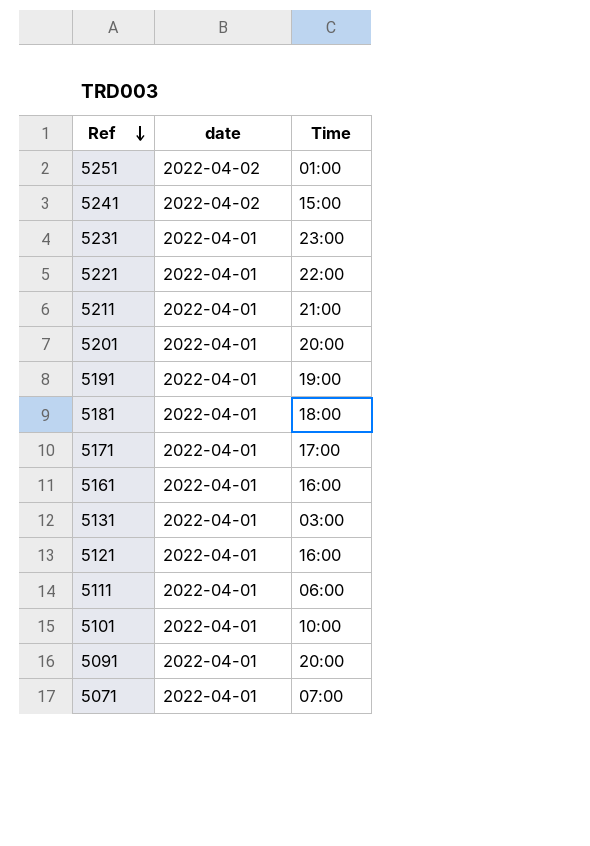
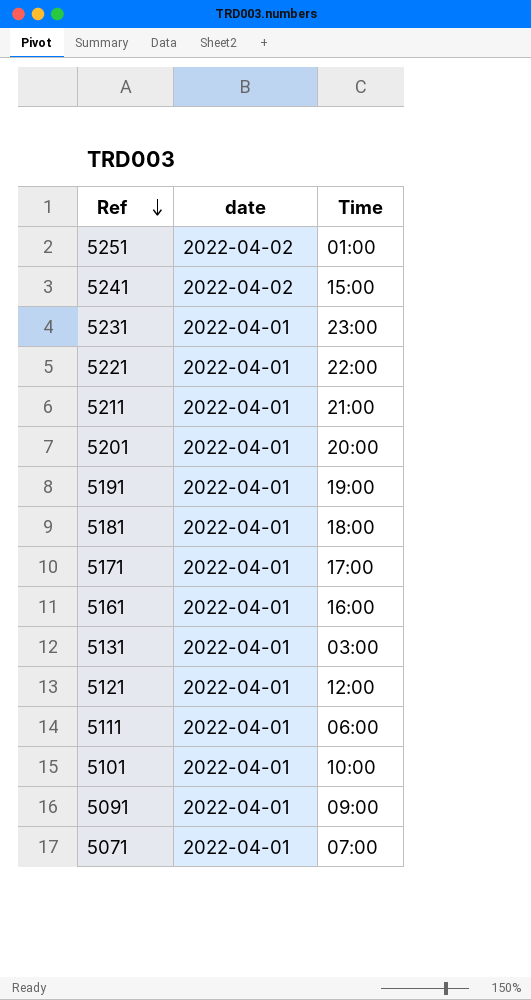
5121 | Time: 16:00 -> 12:00
5091 | Time: 20:00 -> 09:00

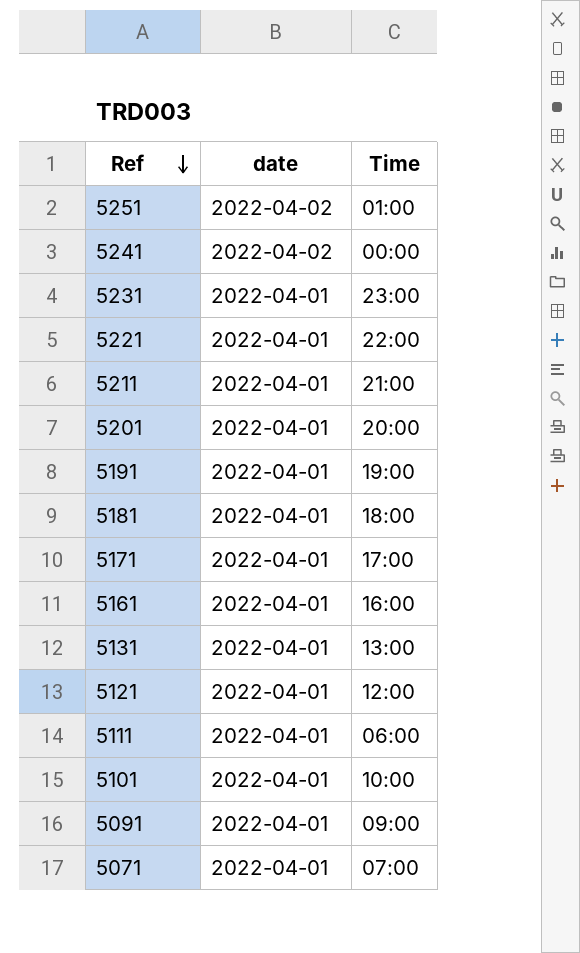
5241 | Time: 15:00 -> 00:00
5131 | Time: 03:00 -> 13:00

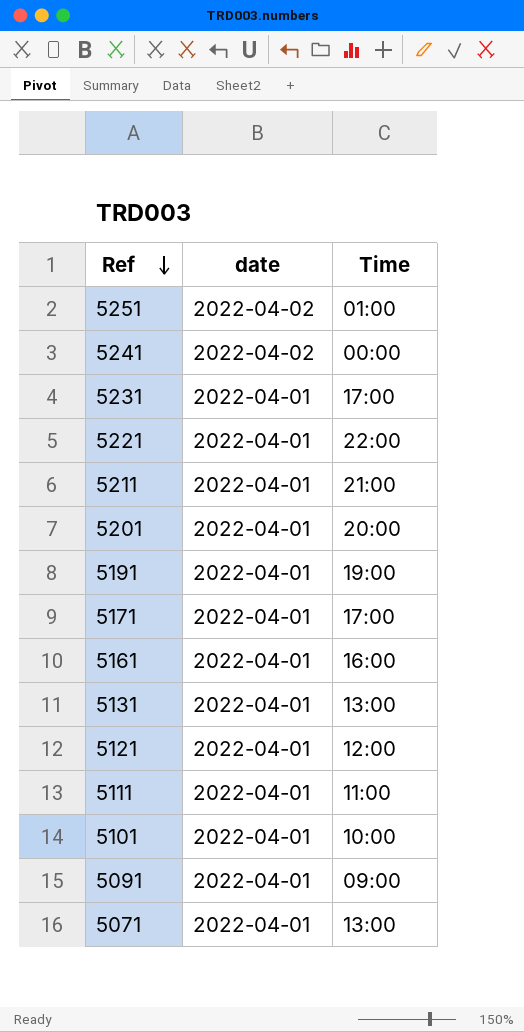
row 5181: 2022-04-01 | 18:00 -> none
5231 | Time: 23:00 -> 17:00
5111 | Time: 06:00 -> 11:00
5071 | Time: 07:00 -> 13:00

